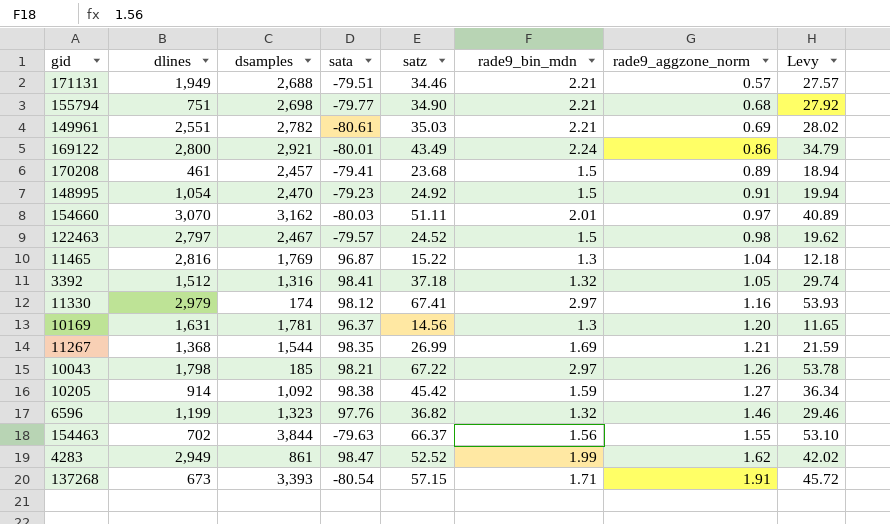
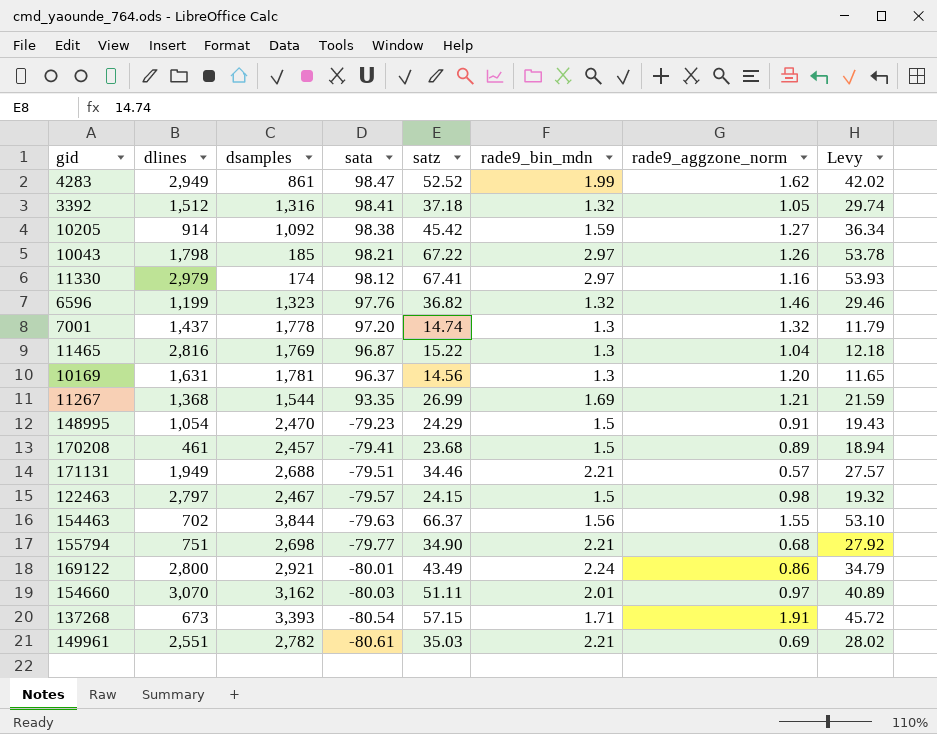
row order: rade9_aggzone_norm ascending -> sata descending
row 7001: none -> 1,437 | 1,778 | 97.20 | 14.74 | 1.3 | 1.32 | 11.79
11267 | sata: 98.35 -> 93.35
148995 | satz: 24.92 -> 24.29
148995 | Levy: 19.94 -> 19.43
122463 | satz: 24.52 -> 24.15
122463 | Levy: 19.62 -> 19.32

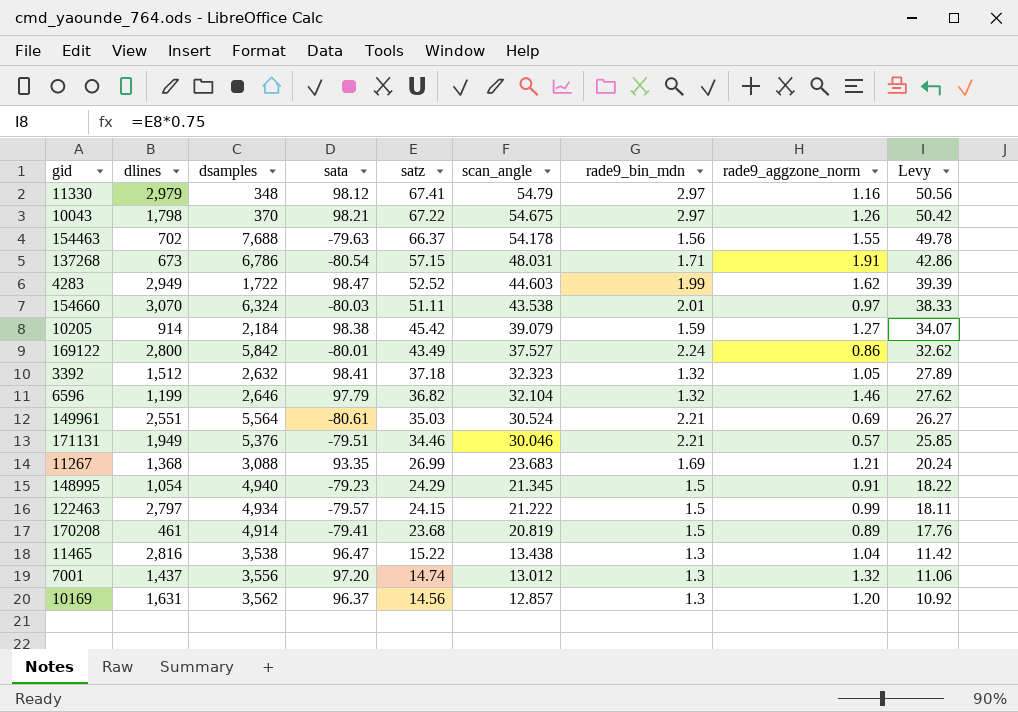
row order: sata descending -> satz descending
column scan_angle | position: none -> 6
column Levy | formula: [satz] * 0.8 -> [satz] * 0.75
row 155794: 751 | 2,698 | -79.77 | 34.90 | 2.21 | 0.68 | 27.92 -> none
11330 | dsamples: 174 -> 348
10043 | dsamples: 185 -> 370
154463 | dsamples: 3,844 -> 7,688
137268 | dsamples: 3,393 -> 6,786
4283 | dsamples: 861 -> 1,722
154660 | dsamples: 3,162 -> 6,324
10205 | dsamples: 1,092 -> 2,184
169122 | dsamples: 2,921 -> 5,842
3392 | dsamples: 1,316 -> 2,632
6596 | dsamples: 1,323 -> 2,646
6596 | sata: 97.76 -> 97.79
149961 | dsamples: 2,782 -> 5,564
171131 | dsamples: 2,688 -> 5,376
11267 | dsamples: 1,544 -> 3,088
148995 | dsamples: 2,470 -> 4,940
122463 | dsamples: 2,467 -> 4,934
122463 | rade9_aggzone_norm: 0.98 -> 0.99
170208 | dsamples: 2,457 -> 4,914
11465 | dsamples: 1,769 -> 3,538
11465 | sata: 96.87 -> 96.47
7001 | dsamples: 1,778 -> 3,556
10169 | dsamples: 1,781 -> 3,562

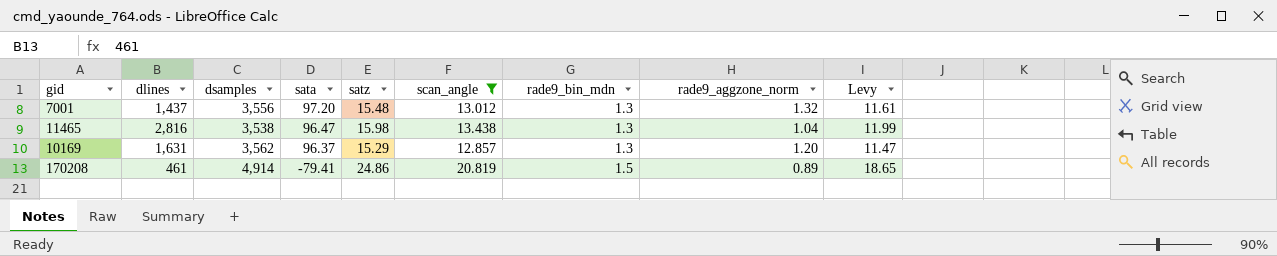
filter: none -> scan_angle <= 20.819
row order: satz descending -> sata descending
7001 | satz: 14.74 -> 15.48
7001 | Levy: 11.06 -> 11.61
11465 | satz: 15.22 -> 15.98
11465 | Levy: 11.42 -> 11.99
10169 | satz: 14.56 -> 15.29
10169 | Levy: 10.92 -> 11.47
170208 | satz: 23.68 -> 24.86
170208 | Levy: 17.76 -> 18.65

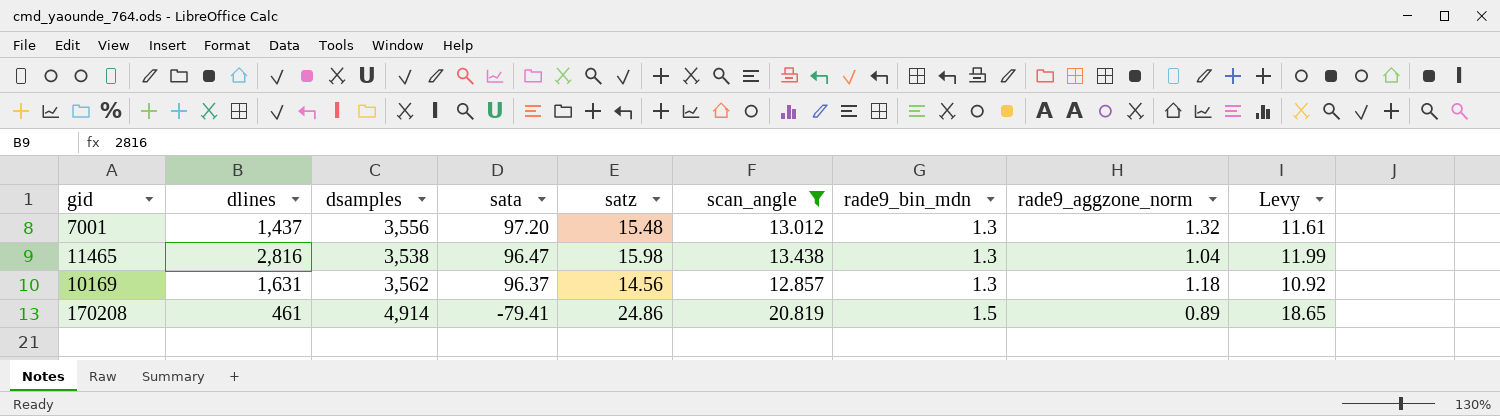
10169 | satz: 15.29 -> 14.56
10169 | rade9_aggzone_norm: 1.20 -> 1.18
10169 | Levy: 11.47 -> 10.92

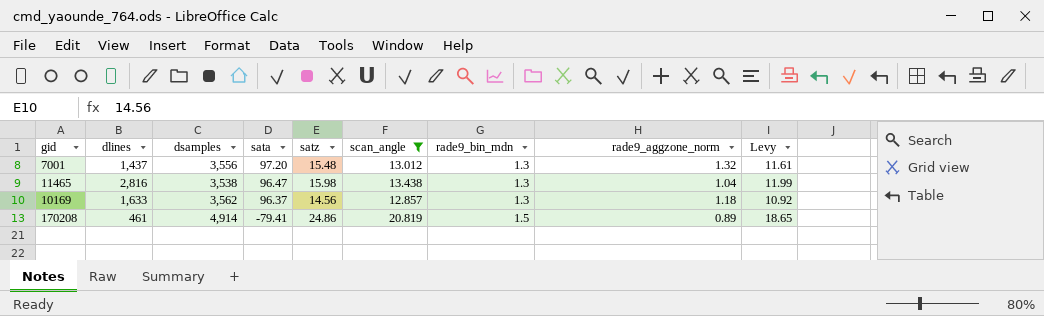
10169 | dlines: 1,631 -> 1,633

